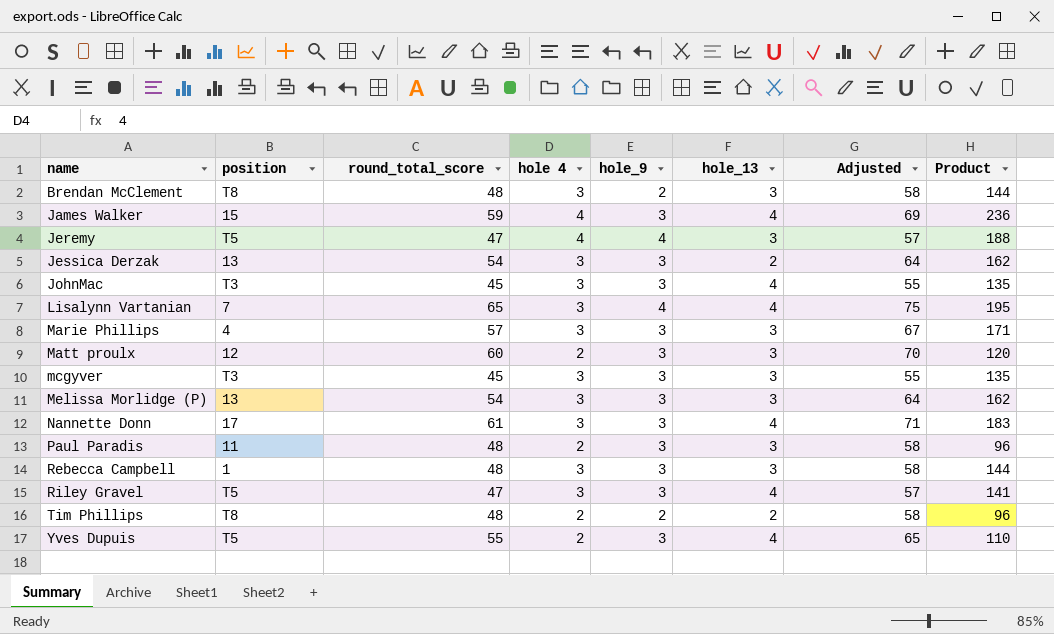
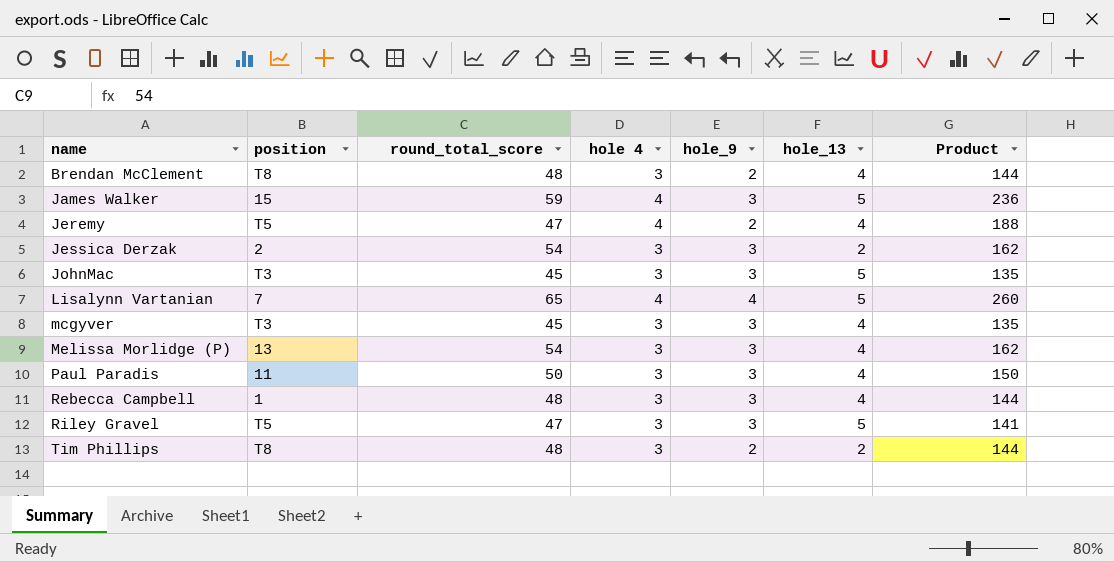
column Adjusted | formula: [round_total_score] + 10 -> none
row Marie Phillips: 4 | 57 | 3 | 3 | 3 | 67 | 171 -> none
row Matt proulx: 12 | 60 | 2 | 3 | 3 | 70 | 120 -> none
row Nannette Donn: 17 | 61 | 3 | 3 | 4 | 71 | 183 -> none
row Yves Dupuis: T5 | 55 | 2 | 3 | 4 | 65 | 110 -> none
Brendan McClement | hole_13: 3 -> 4
James Walker | hole_13: 4 -> 5
Jeremy | hole_9: 4 -> 2
Jeremy | hole_13: 3 -> 4
Jessica Derzak | position: 13 -> 2
JohnMac | hole_13: 4 -> 5
Lisalynn Vartanian | hole 4: 3 -> 4
Lisalynn Vartanian | hole_13: 4 -> 5
Lisalynn Vartanian | Product: 195 -> 260
mcgyver | hole_13: 3 -> 4
Melissa Morlidge (P) | hole_13: 3 -> 4
Paul Paradis | round_total_score: 48 -> 50
Paul Paradis | hole 4: 2 -> 3
Paul Paradis | hole_13: 3 -> 4
Paul Paradis | Product: 96 -> 150
Rebecca Campbell | hole_13: 3 -> 4
Riley Gravel | hole_13: 4 -> 5
Tim Phillips | hole 4: 2 -> 3
Tim Phillips | Product: 96 -> 144

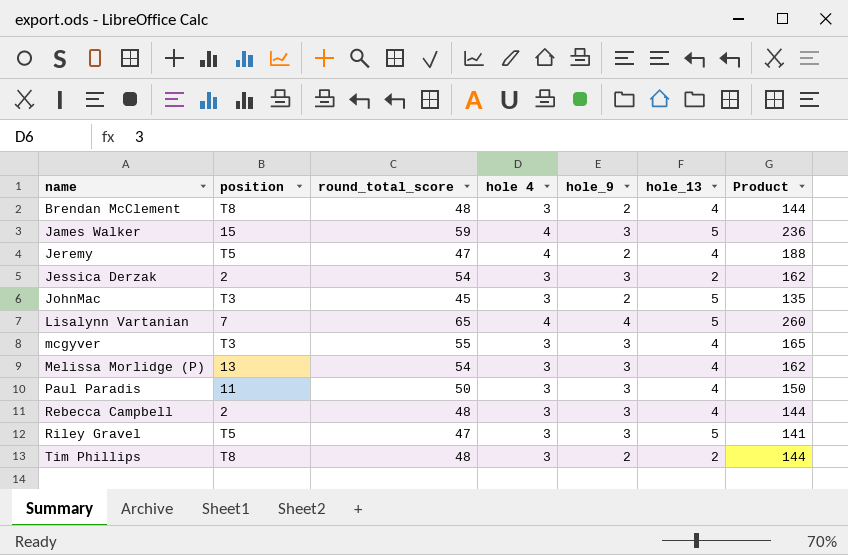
JohnMac | hole_9: 3 -> 2
mcgyver | round_total_score: 45 -> 55
mcgyver | Product: 135 -> 165
Rebecca Campbell | position: 1 -> 2

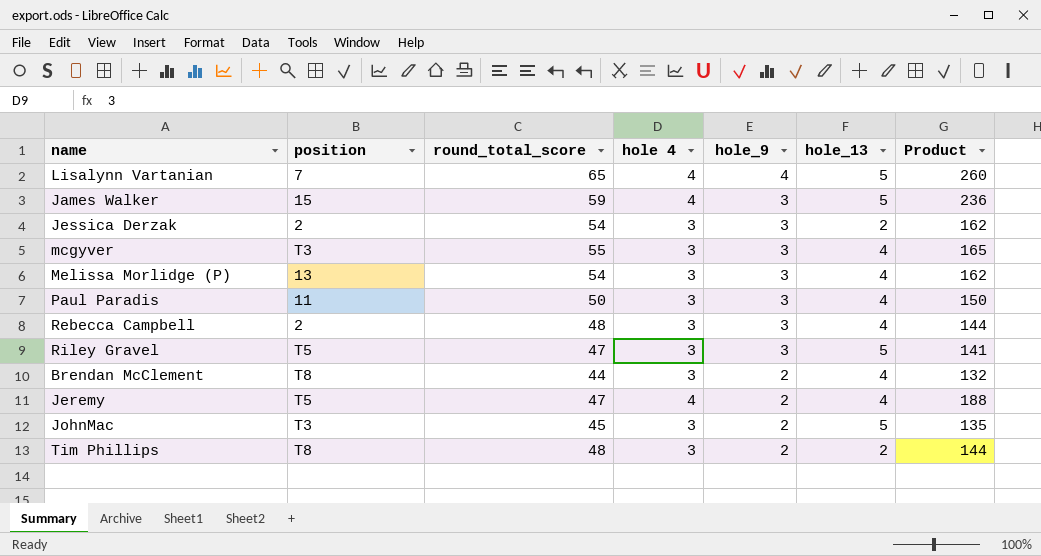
row order: name ascending -> hole_9 descending
Brendan McClement | round_total_score: 48 -> 44
Brendan McClement | Product: 144 -> 132

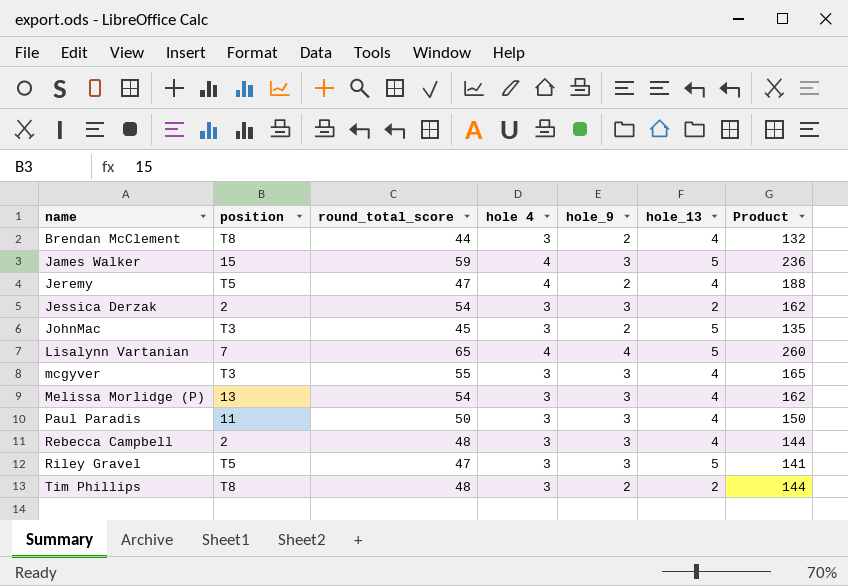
row order: hole_9 descending -> name ascending

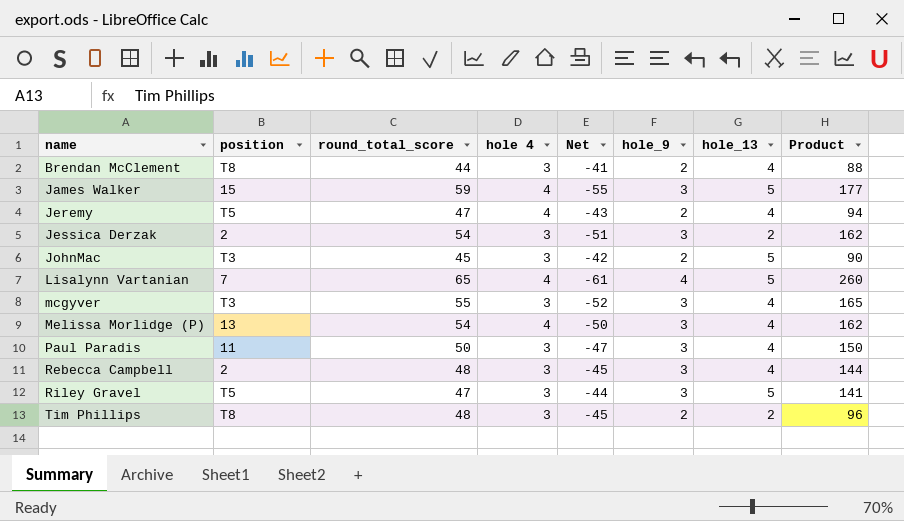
column Net | formula: none -> [hole 4] - [round_total_score]
column Product | formula: [round_total_score] * [hole 4] -> [round_total_score] * [hole_9]
Melissa Morlidge (P) | hole 4: 3 -> 4

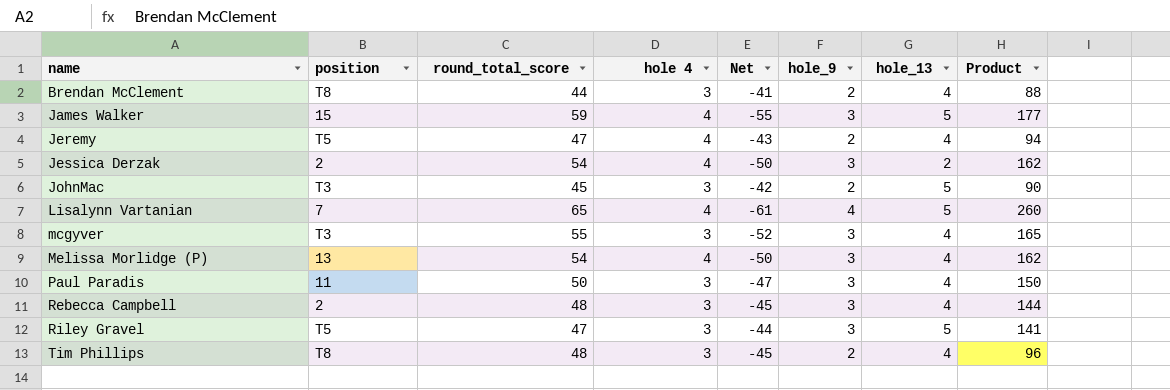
Jessica Derzak | hole 4: 3 -> 4
Jessica Derzak | Net: -51 -> -50
Tim Phillips | hole_13: 2 -> 4

